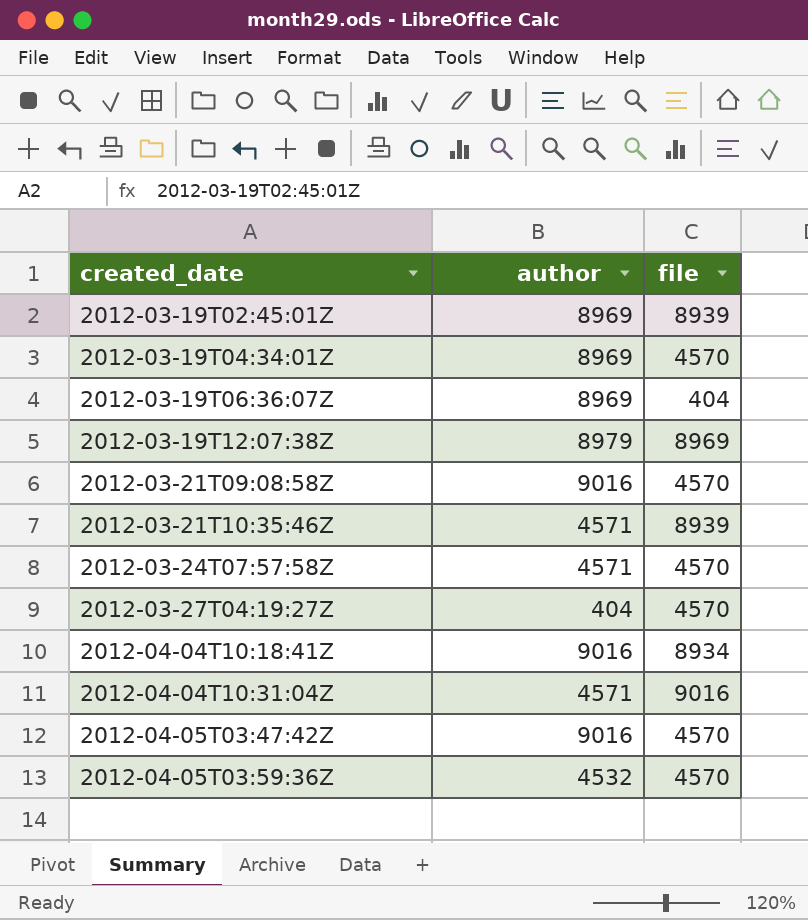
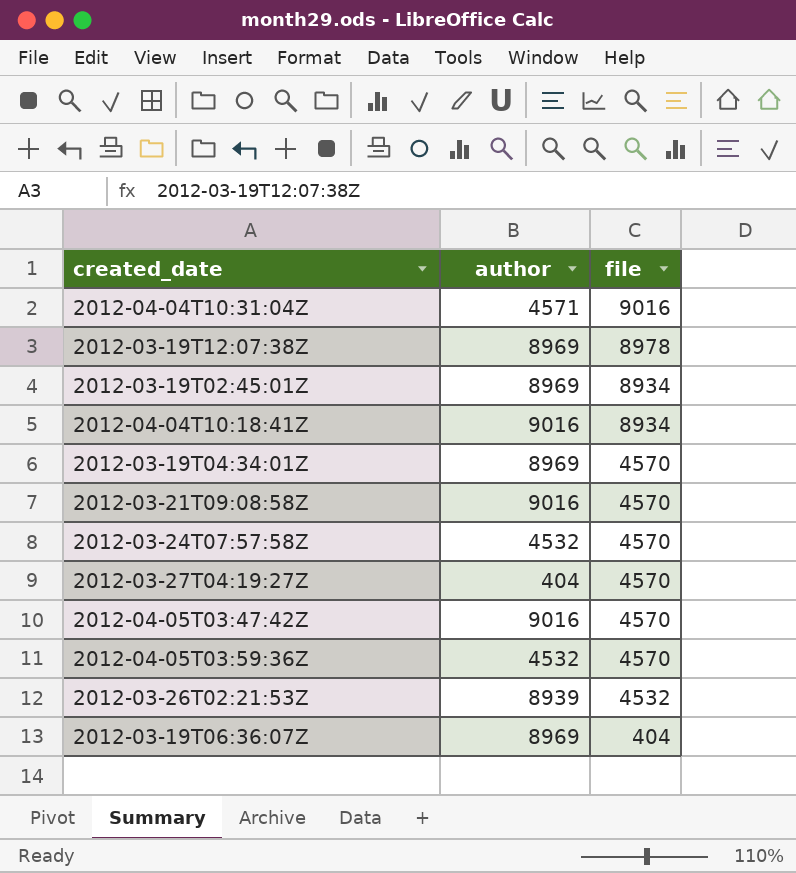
row order: created_date ascending -> file descending
row 2012-03-21T10:35:46Z: 4571 | 8939 -> none
2012-03-19T12:07:38Z | author: 8979 -> 8969
2012-03-19T12:07:38Z | file: 8969 -> 8978
2012-03-19T02:45:01Z | file: 8939 -> 8934
2012-03-24T07:57:58Z | author: 4571 -> 4532
row 2012-03-26T02:21:53Z: none -> 8939 | 4532

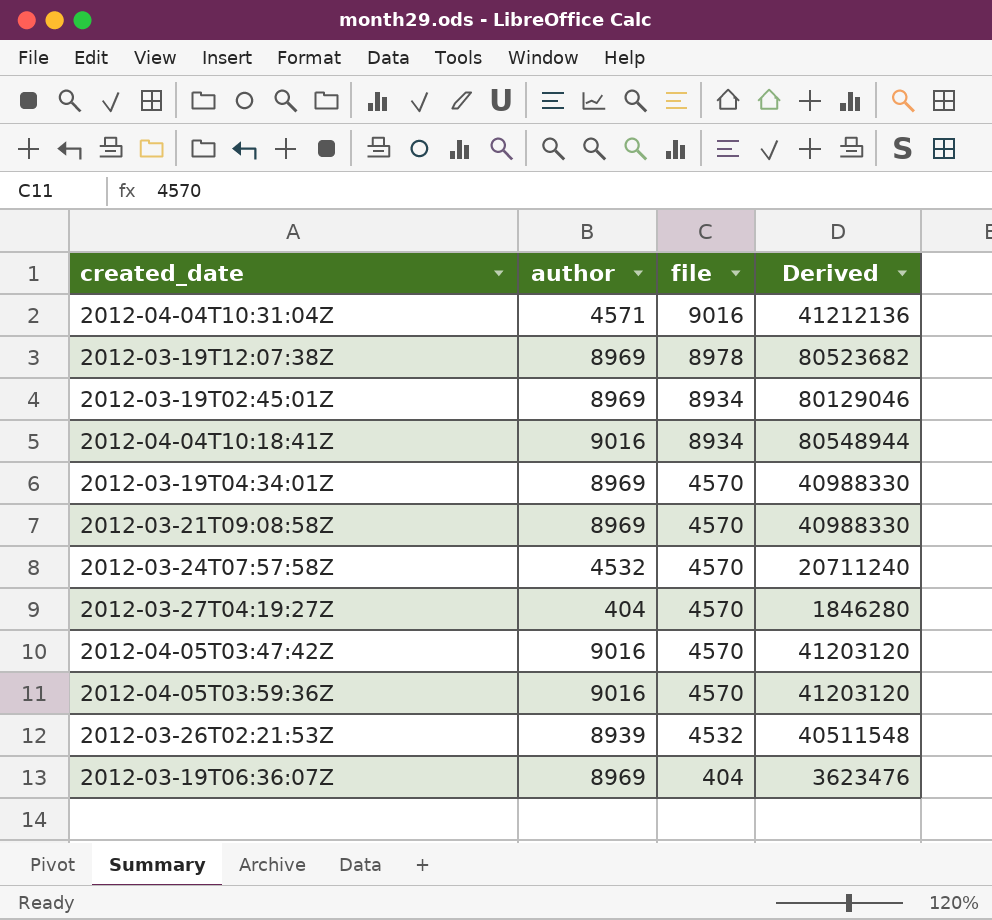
column Derived | formula: none -> [author] * [file]
2012-03-21T09:08:58Z | author: 9016 -> 8969
2012-04-05T03:59:36Z | author: 4532 -> 9016

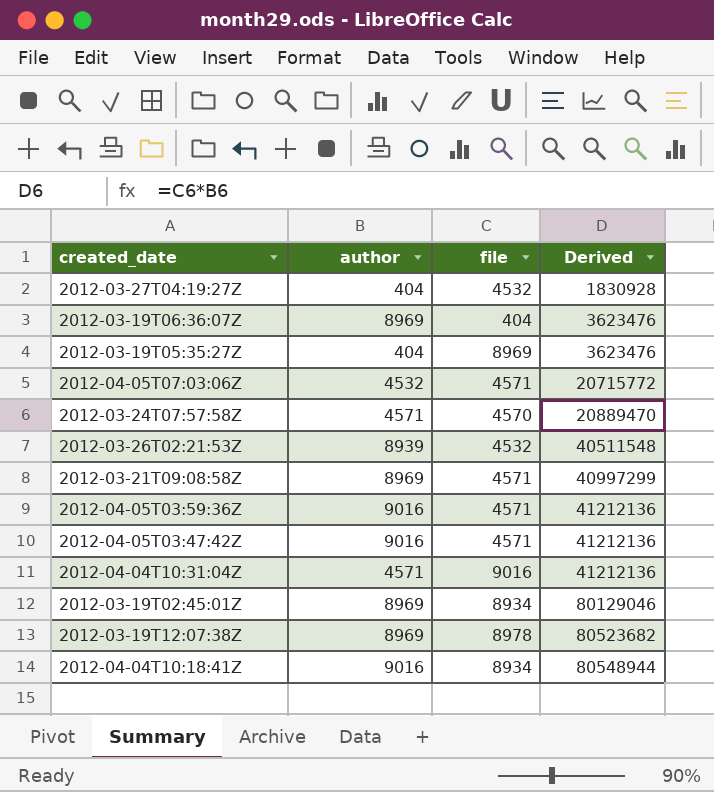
row order: file descending -> Derived ascending
row 2012-03-19T04:34:01Z: 8969 | 4570 | 40988330 -> none
2012-03-27T04:19:27Z | file: 4570 -> 4532
2012-03-27T04:19:27Z | Derived: 1846280 -> 1830928
row 2012-03-19T05:35:27Z: none -> 404 | 8969 | 3623476
row 2012-04-05T07:03:06Z: none -> 4532 | 4571 | 20715772
2012-03-24T07:57:58Z | author: 4532 -> 4571
2012-03-24T07:57:58Z | Derived: 20711240 -> 20889470
2012-03-21T09:08:58Z | file: 4570 -> 4571
2012-03-21T09:08:58Z | Derived: 40988330 -> 40997299
2012-04-05T03:59:36Z | file: 4570 -> 4571
2012-04-05T03:59:36Z | Derived: 41203120 -> 41212136
2012-04-05T03:47:42Z | file: 4570 -> 4571
2012-04-05T03:47:42Z | Derived: 41203120 -> 41212136

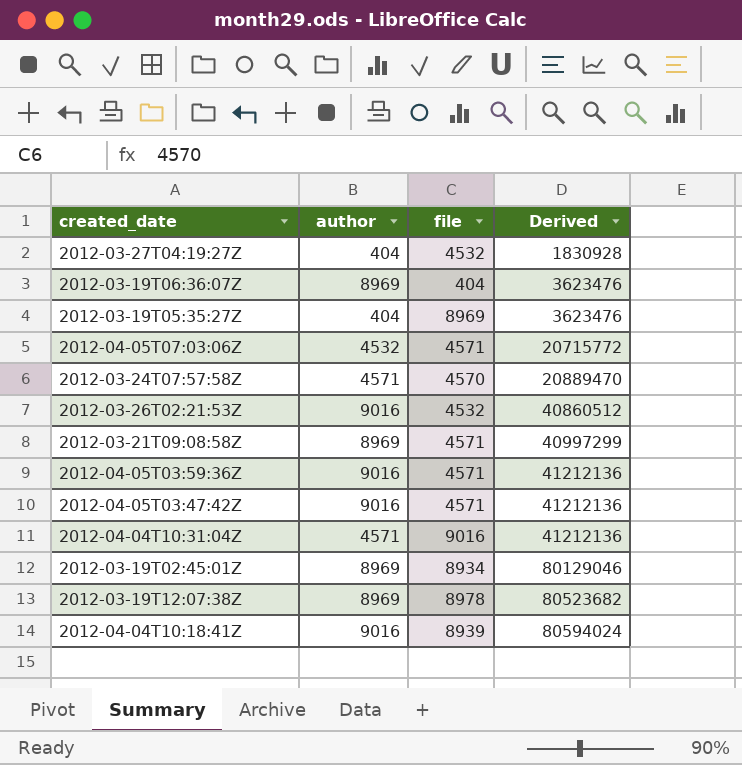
2012-03-26T02:21:53Z | author: 8939 -> 9016
2012-03-26T02:21:53Z | Derived: 40511548 -> 40860512
2012-04-04T10:18:41Z | file: 8934 -> 8939
2012-04-04T10:18:41Z | Derived: 80548944 -> 80594024

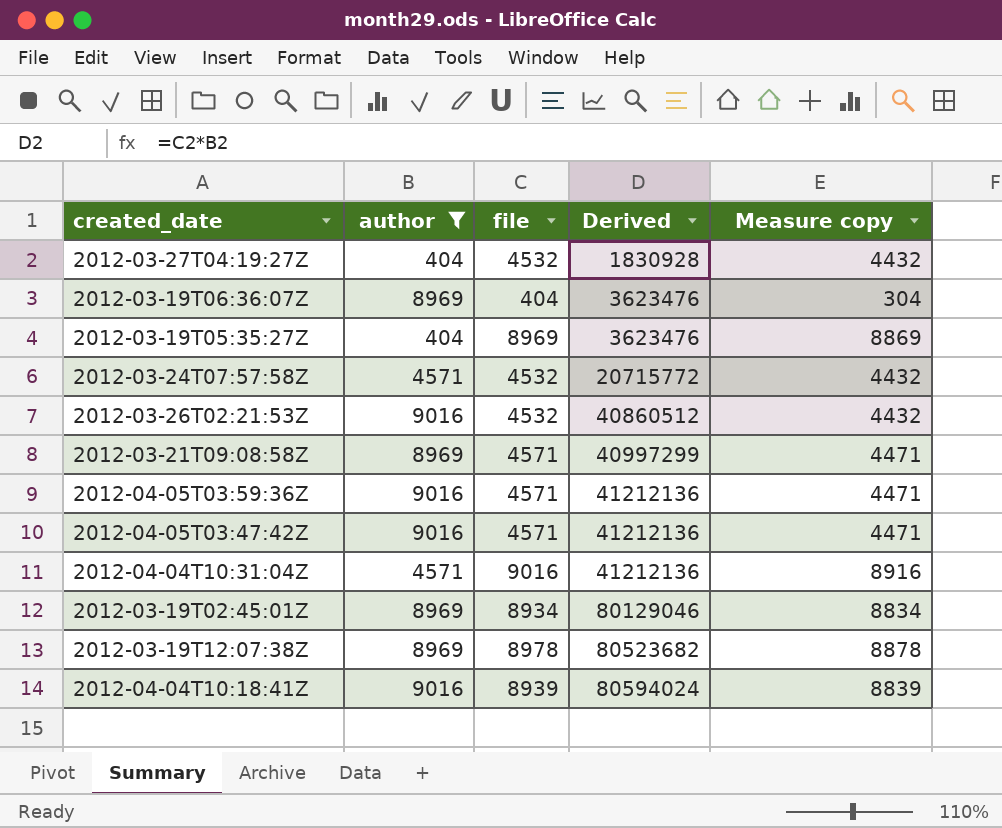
filter: none -> author != 4532
column Measure copy | formula: none -> [file] - 100
2012-03-24T07:57:58Z | file: 4570 -> 4532
2012-03-24T07:57:58Z | Derived: 20889470 -> 20715772

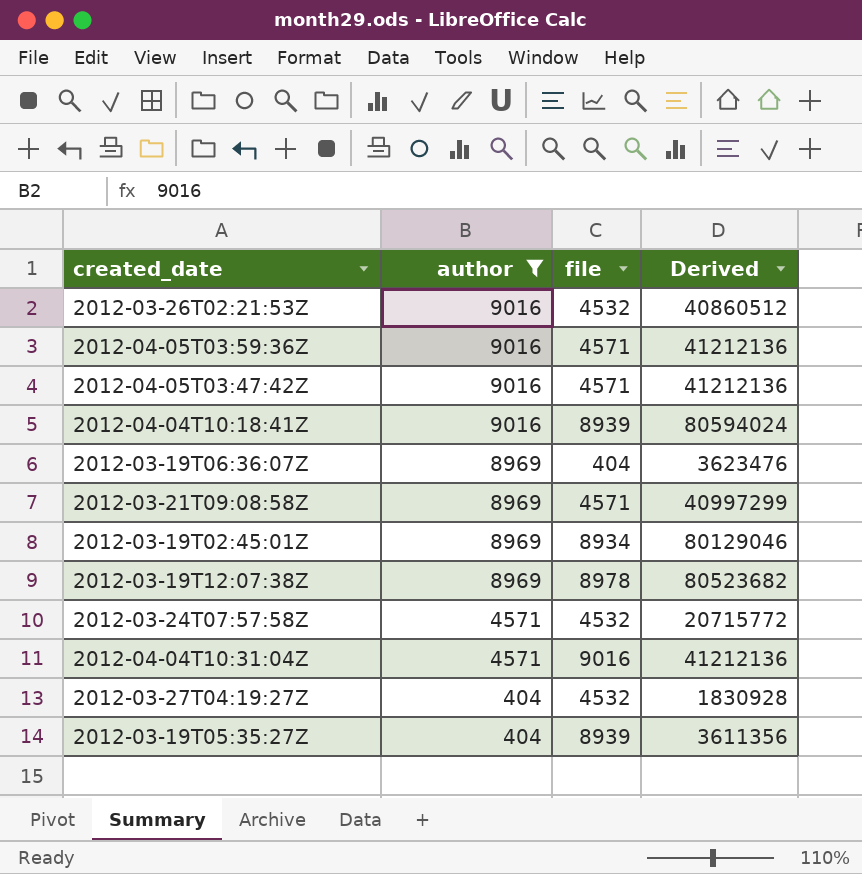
row order: Derived ascending -> author descending
column Measure copy | formula: [file] - 100 -> none
2012-03-19T05:35:27Z | file: 8969 -> 8939
2012-03-19T05:35:27Z | Derived: 3623476 -> 3611356

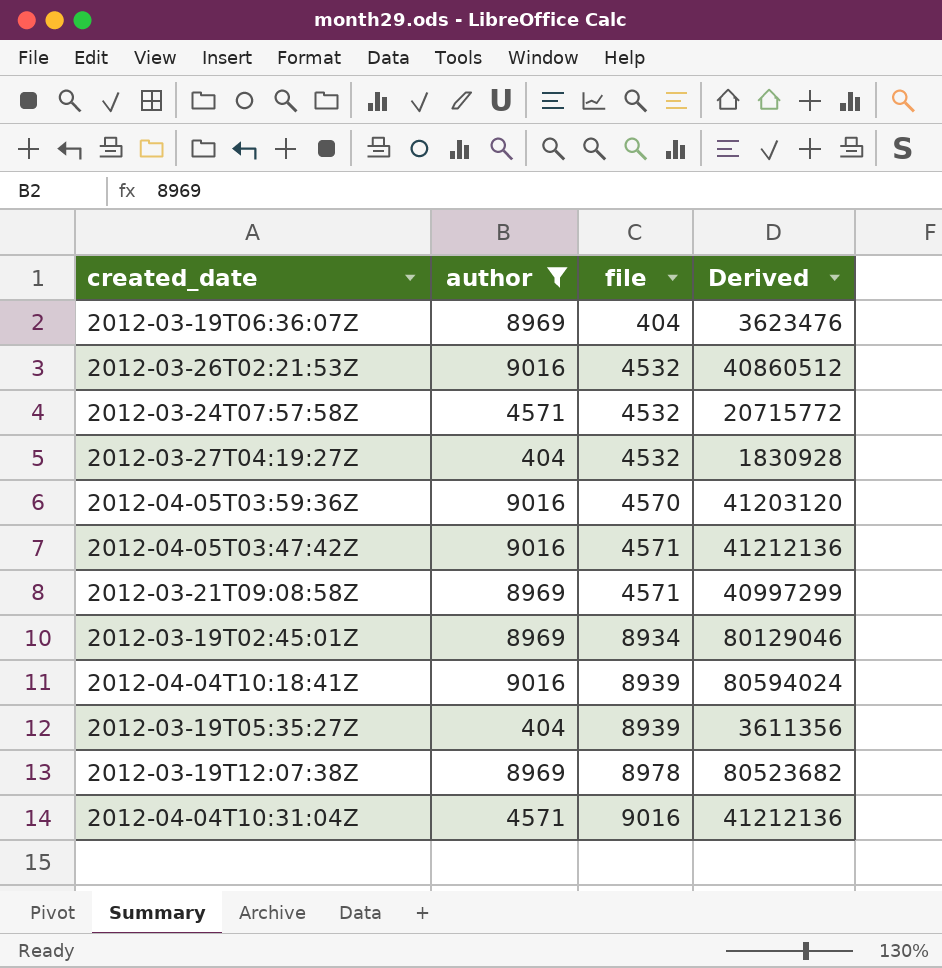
row order: author descending -> file ascending
2012-04-05T03:59:36Z | file: 4571 -> 4570
2012-04-05T03:59:36Z | Derived: 41212136 -> 41203120

